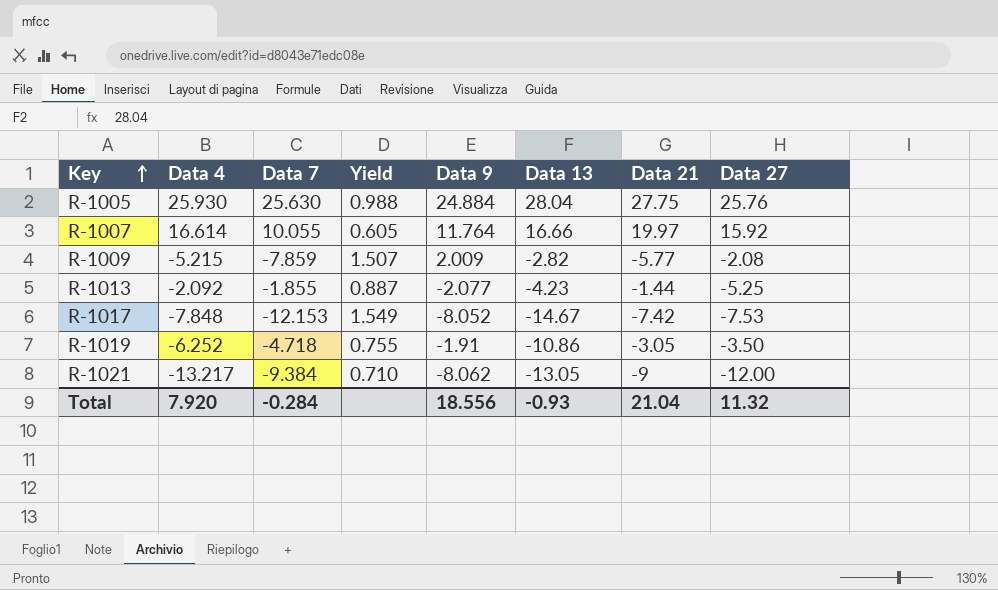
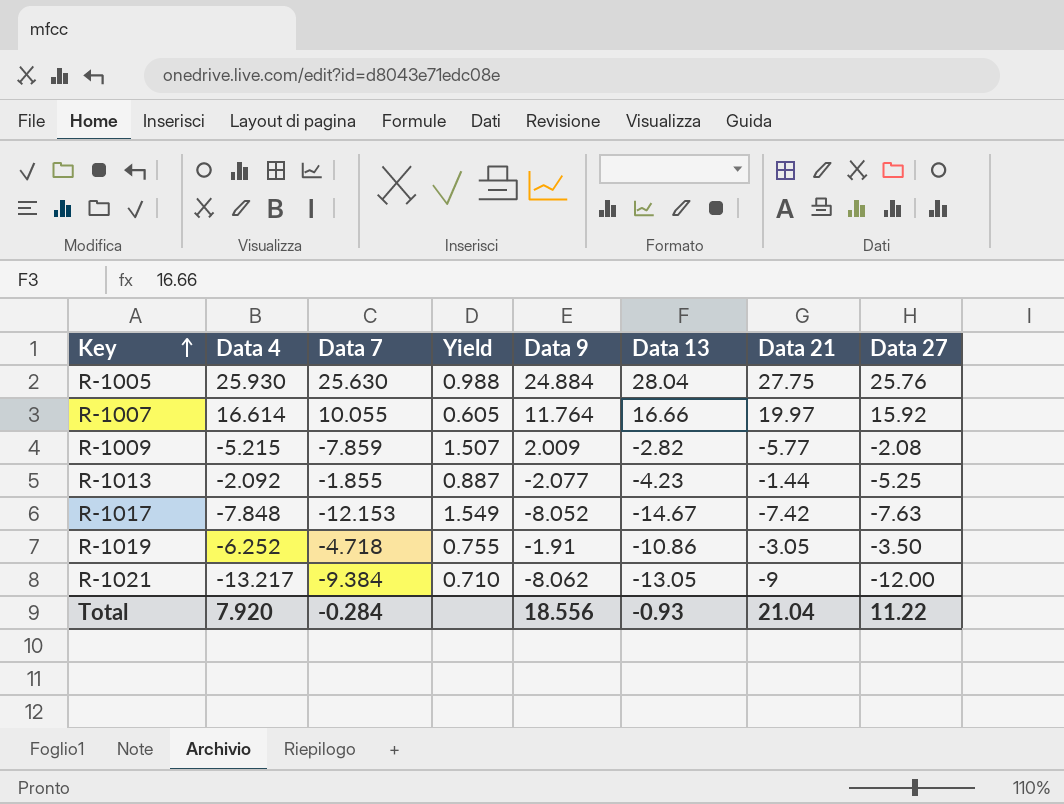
R-1017 | Data 27: -7.53 -> -7.63
Total | Data 27: 11.32 -> 11.22

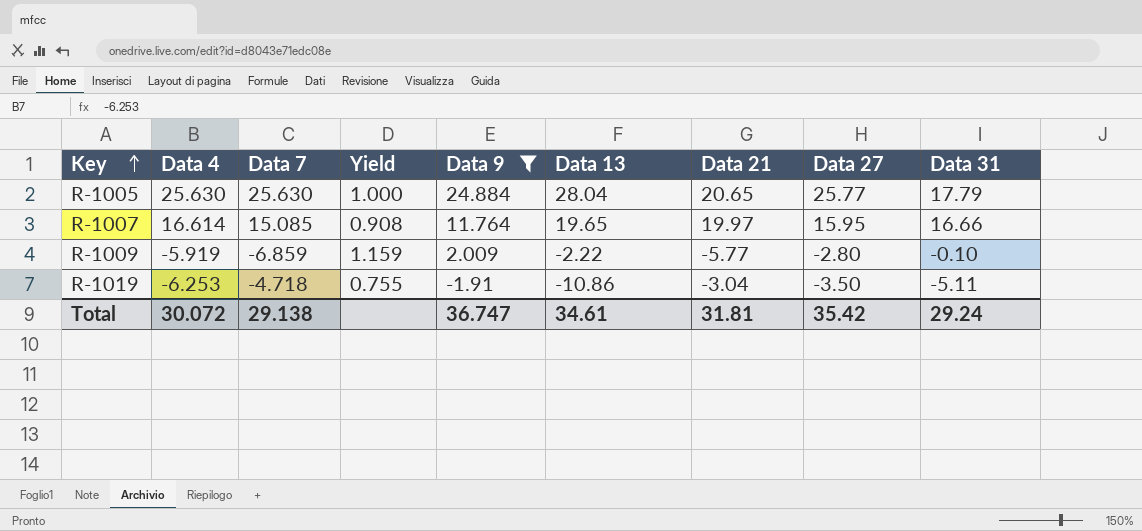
filter: none -> Data 9 >= -1.91
column Data 31 | position: none -> 9
R-1005 | Data 4: 25.930 -> 25.630
R-1005 | Yield: 0.988 -> 1.000
R-1005 | Data 21: 27.75 -> 20.65
R-1005 | Data 27: 25.76 -> 25.77
R-1007 | Data 7: 10.055 -> 15.085
R-1007 | Yield: 0.605 -> 0.908
R-1007 | Data 13: 16.66 -> 19.65
R-1007 | Data 27: 15.92 -> 15.95
R-1009 | Data 4: -5.215 -> -5.919
R-1009 | Data 7: -7.859 -> -6.859
R-1009 | Yield: 1.507 -> 1.159
R-1009 | Data 13: -2.82 -> -2.22
R-1009 | Data 27: -2.08 -> -2.80
R-1019 | Data 4: -6.252 -> -6.253
R-1019 | Data 21: -3.05 -> -3.04
Total | Data 4: 7.920 -> 30.072
Total | Data 7: -0.284 -> 29.138
Total | Data 9: 18.556 -> 36.747
Total | Data 13: -0.93 -> 34.61
Total | Data 21: 21.04 -> 31.81
Total | Data 27: 11.22 -> 35.42

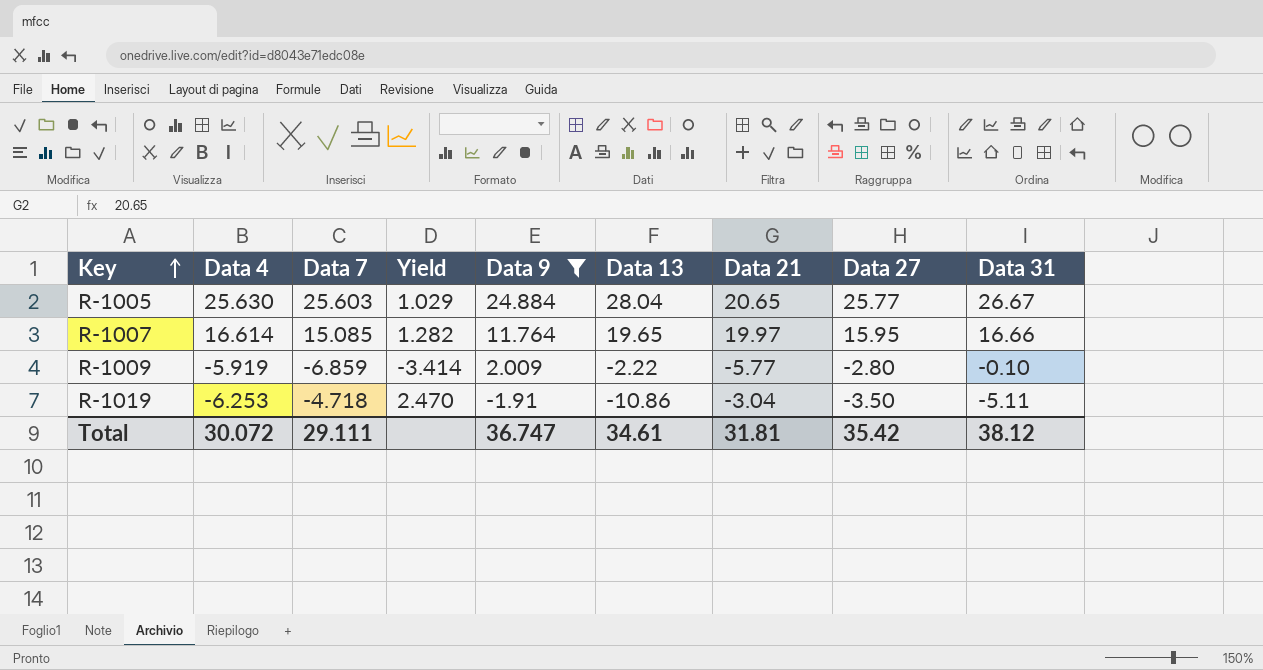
column Yield | formula: [Data 7] / [Data 4] -> [Data 7] / [Data 9]
R-1005 | Data 7: 25.630 -> 25.603
R-1005 | Data 31: 17.79 -> 26.67
Total | Data 7: 29.138 -> 29.111
Total | Data 31: 29.24 -> 38.12

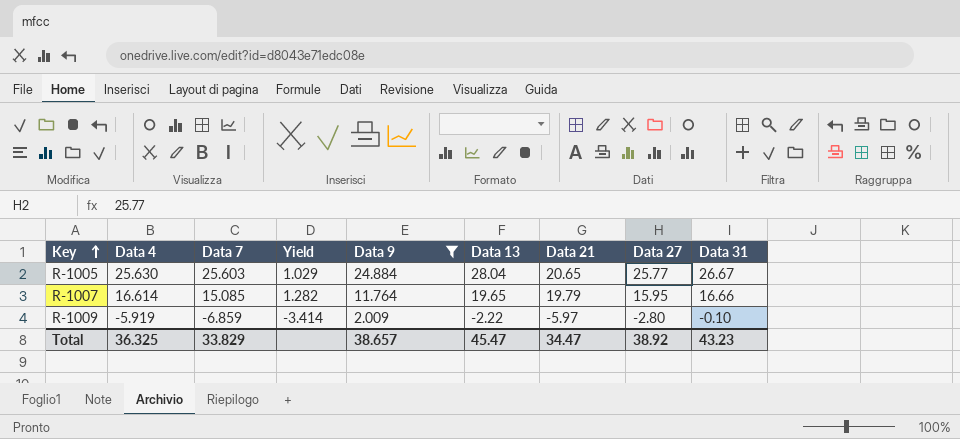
row R-1019: -6.253 | -4.718 | 2.470 | -1.91 | -10.86 | -3.04 | -3.50 | -5.11 -> none
R-1007 | Data 21: 19.97 -> 19.79
R-1009 | Data 21: -5.77 -> -5.97
Total | Data 4: 30.072 -> 36.325
Total | Data 7: 29.111 -> 33.829
Total | Data 9: 36.747 -> 38.657
Total | Data 13: 34.61 -> 45.47
Total | Data 21: 31.81 -> 34.47
Total | Data 27: 35.42 -> 38.92
Total | Data 31: 38.12 -> 43.23

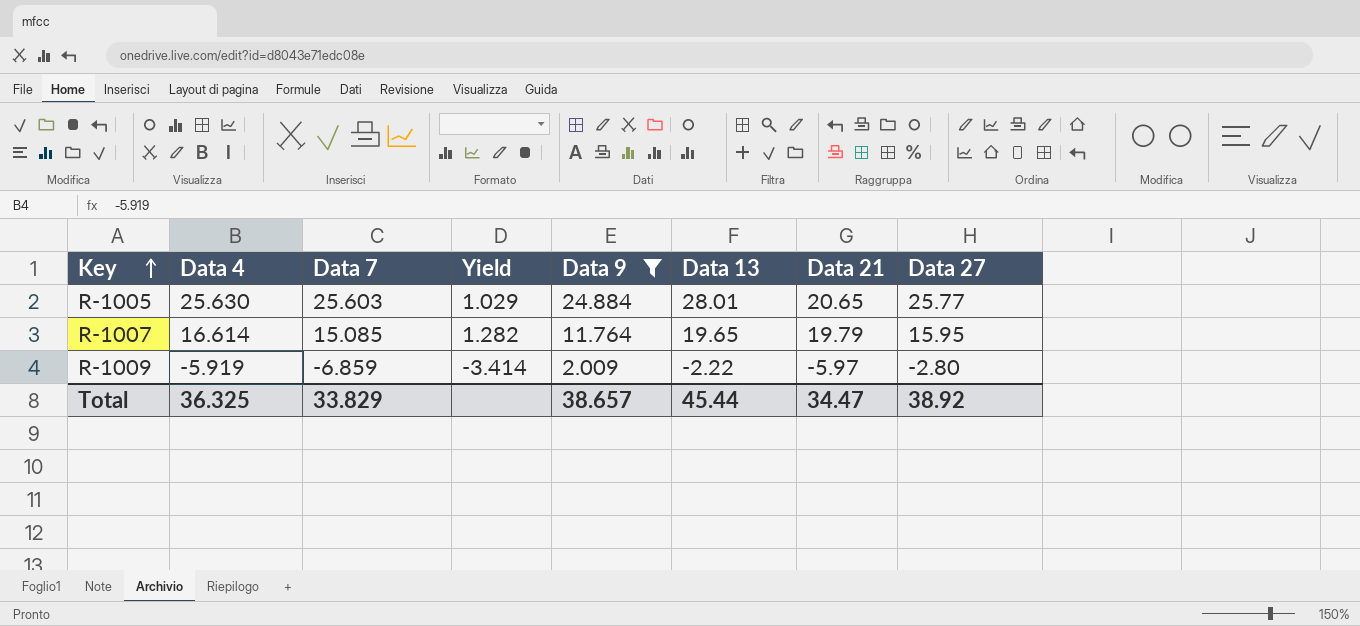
column Data 31 | position: 9 -> none
R-1005 | Data 13: 28.04 -> 28.01
Total | Data 13: 45.47 -> 45.44

